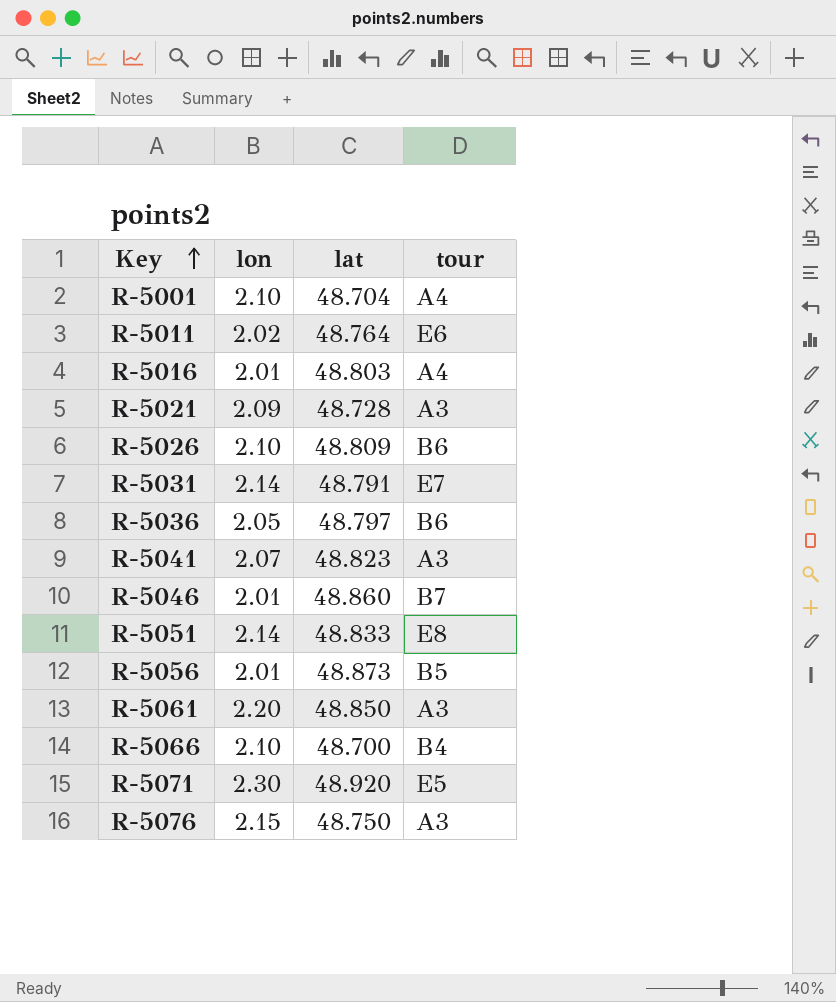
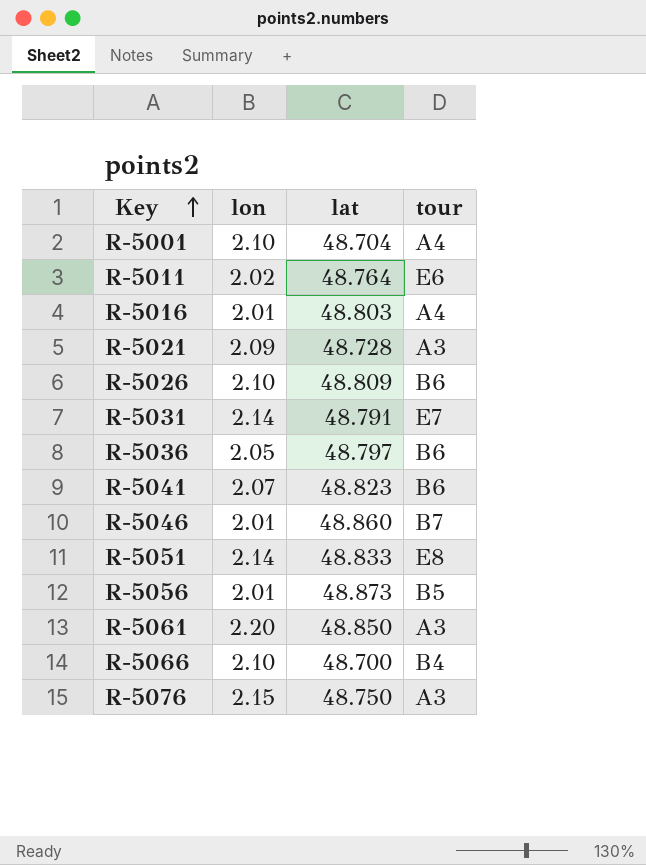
row R-5071: 2.30 | 48.920 | E5 -> none
R-5041 | tour: A3 -> B6

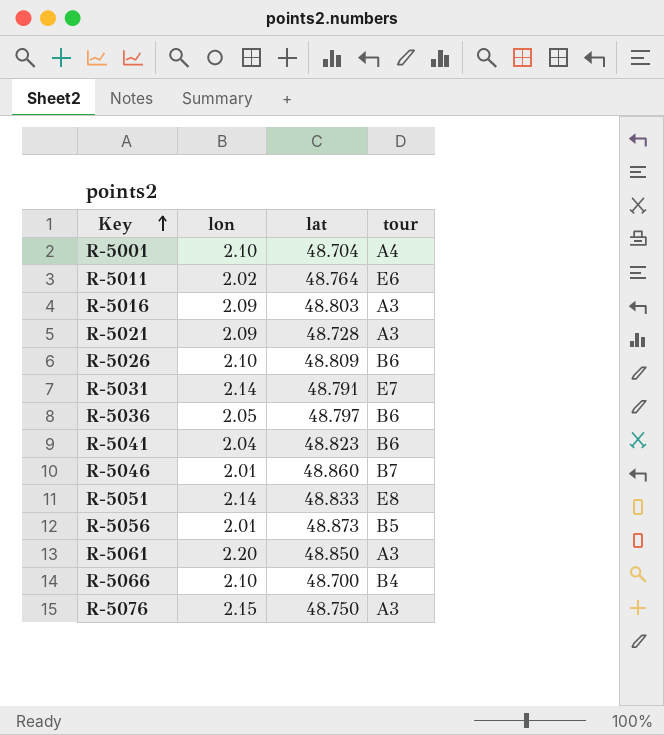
R-5016 | lon: 2.01 -> 2.09
R-5016 | tour: A4 -> A3
R-5041 | lon: 2.07 -> 2.04

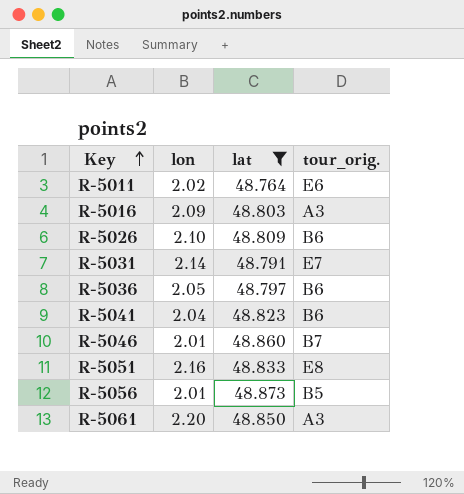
filter: none -> lat >= 48.764
column name: tour -> tour_orig.
R-5051 | lon: 2.14 -> 2.16

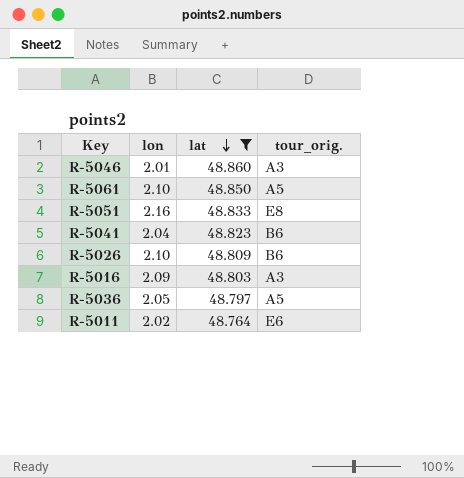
row order: Key ascending -> lat descending
row R-5031: 2.14 | 48.791 | E7 -> none
row R-5056: 2.01 | 48.873 | B5 -> none
R-5046 | tour_orig.: B7 -> A3
R-5061 | lon: 2.20 -> 2.10
R-5061 | tour_orig.: A3 -> A5
R-5036 | tour_orig.: B6 -> A5

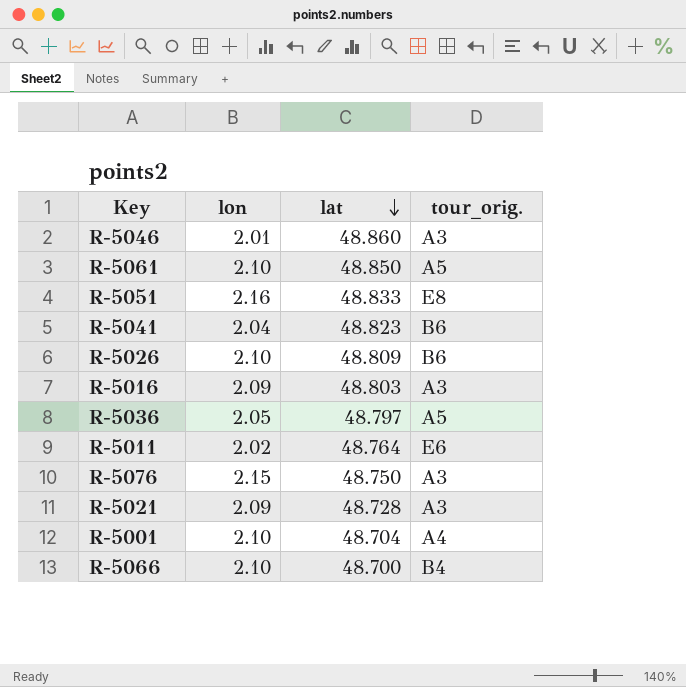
filter: lat >= 48.764 -> none

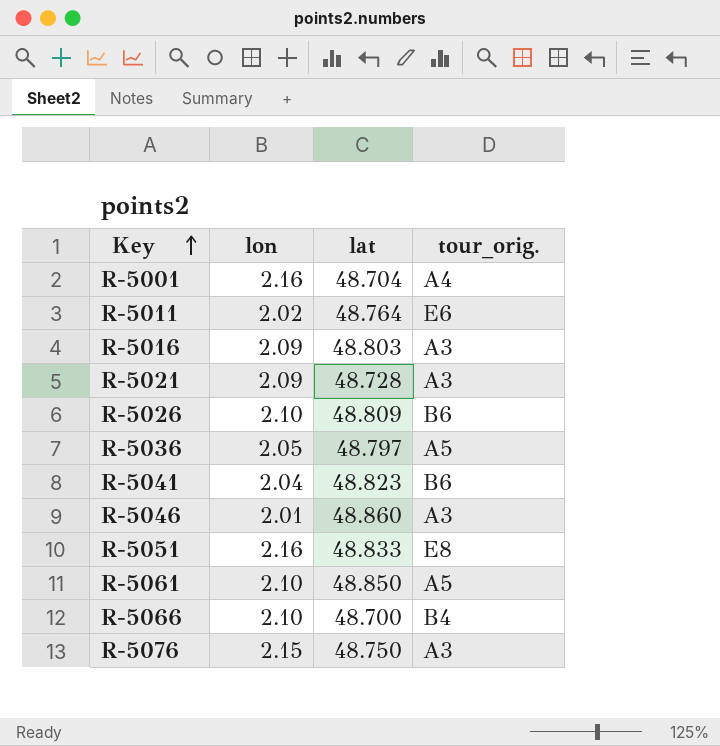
row order: lat descending -> Key ascending
R-5001 | lon: 2.10 -> 2.16

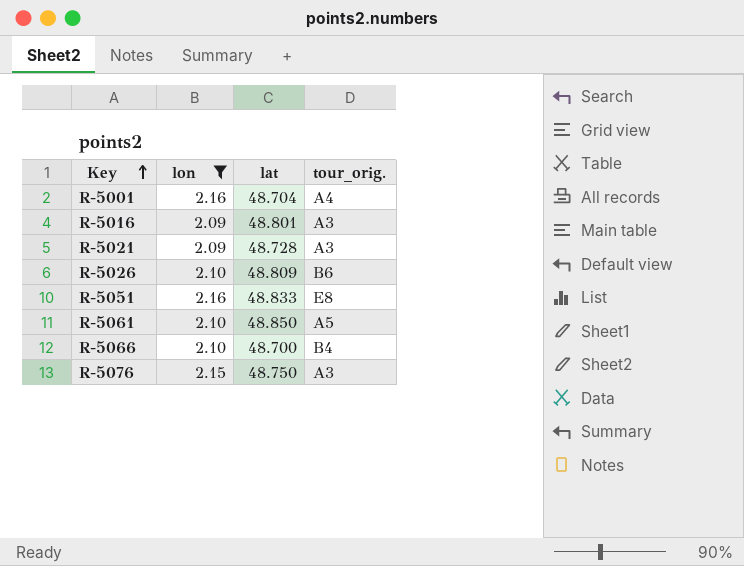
filter: none -> lon >= 2.09
R-5016 | lat: 48.803 -> 48.801

